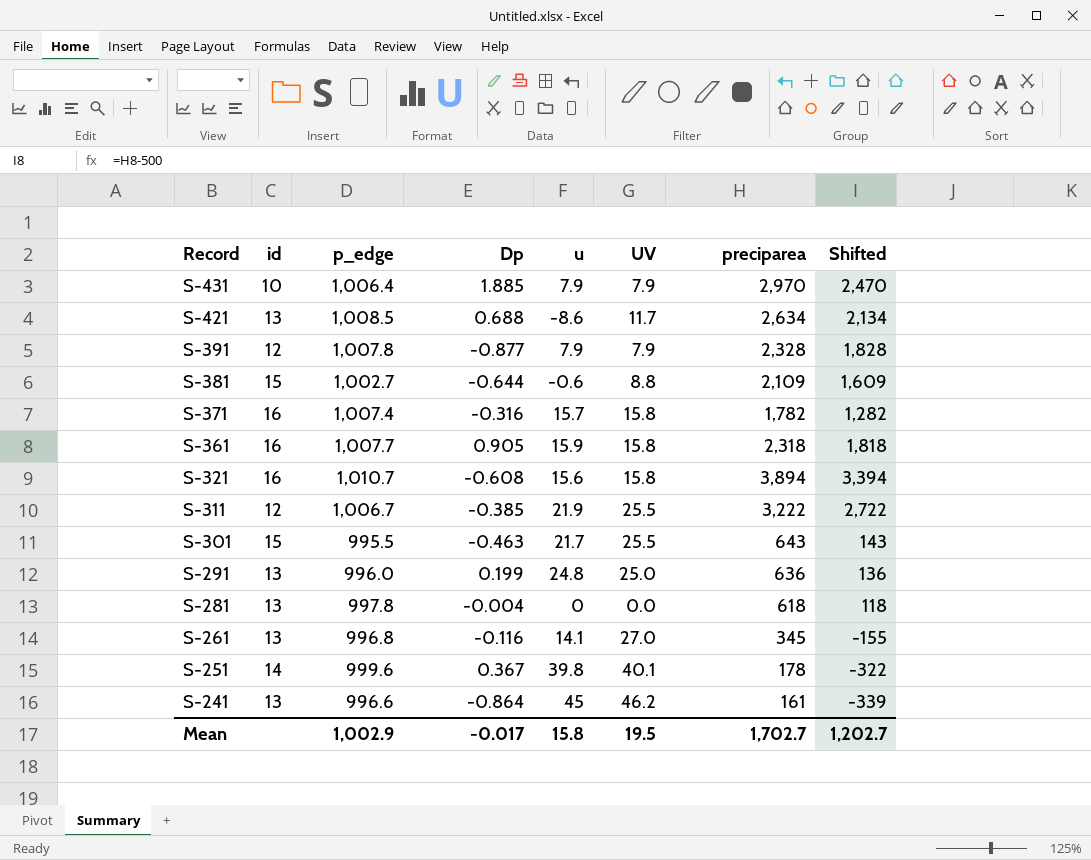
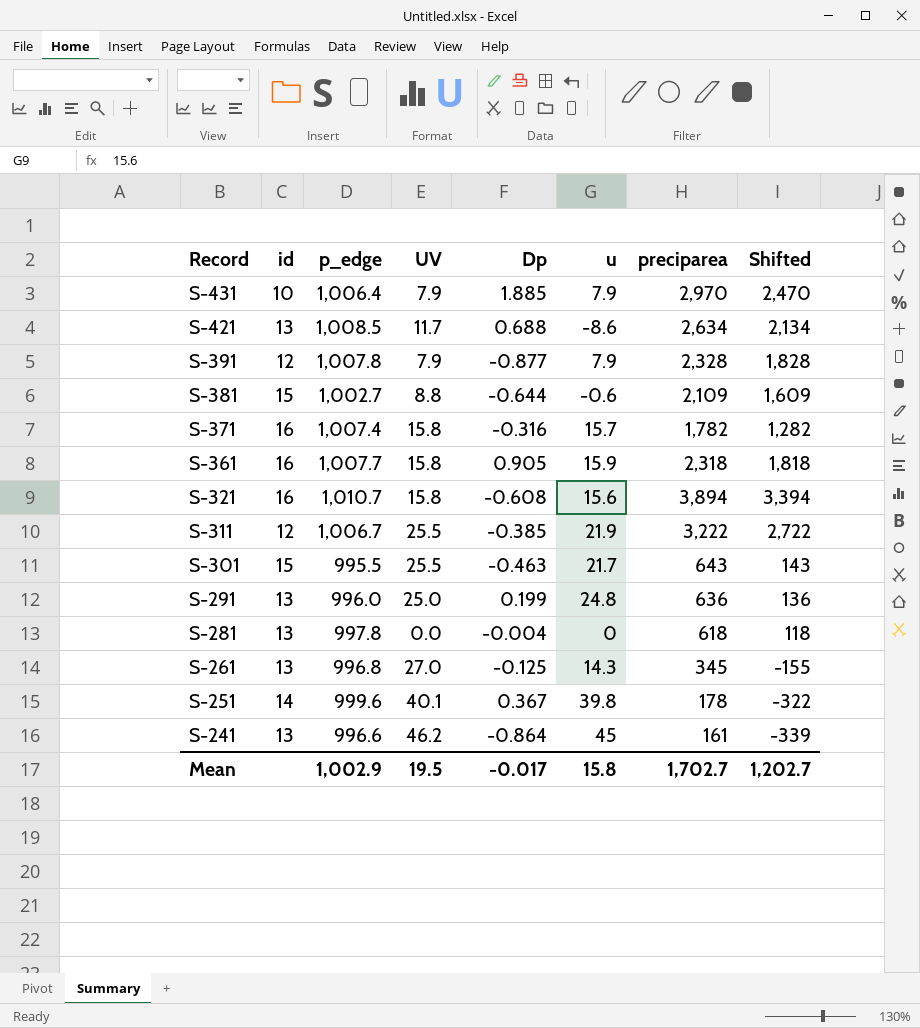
column UV | position: 6 -> 4
S-261 | Dp: -0.116 -> -0.125
S-261 | u: 14.1 -> 14.3

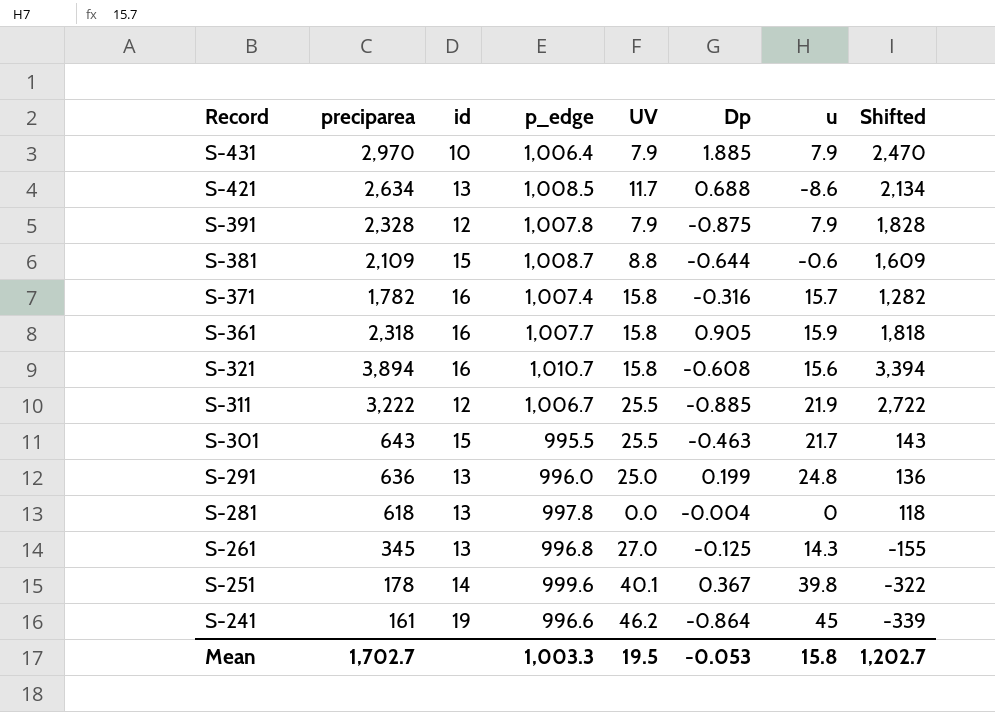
column preciparea | position: 7 -> 2
S-391 | Dp: -0.877 -> -0.875
S-381 | p_edge: 1,002.7 -> 1,008.7
S-311 | Dp: -0.385 -> -0.885
S-241 | id: 13 -> 19
Mean | p_edge: 1,002.9 -> 1,003.3
Mean | Dp: -0.017 -> -0.053

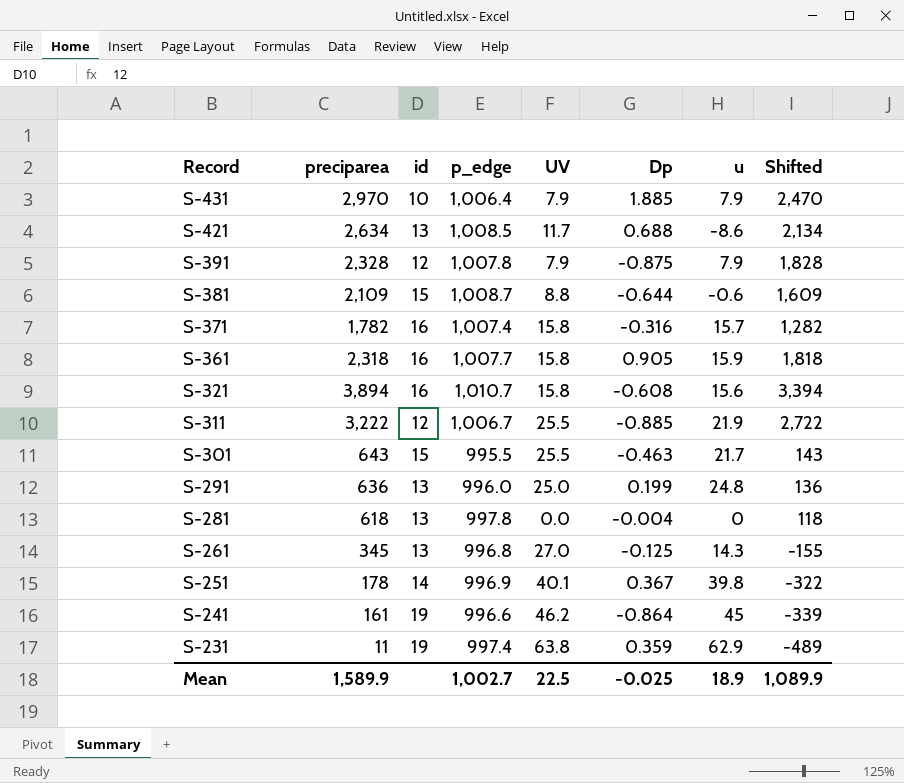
S-251 | p_edge: 999.6 -> 996.9
row S-231: none -> 11 | 19 | 997.4 | 63.8 | 0.359 | 62.9 | -489
Mean | preciparea: 1,702.7 -> 1,589.9
Mean | p_edge: 1,003.3 -> 1,002.7
Mean | UV: 19.5 -> 22.5
Mean | Dp: -0.053 -> -0.025
Mean | u: 15.8 -> 18.9
Mean | Shifted: 1,202.7 -> 1,089.9

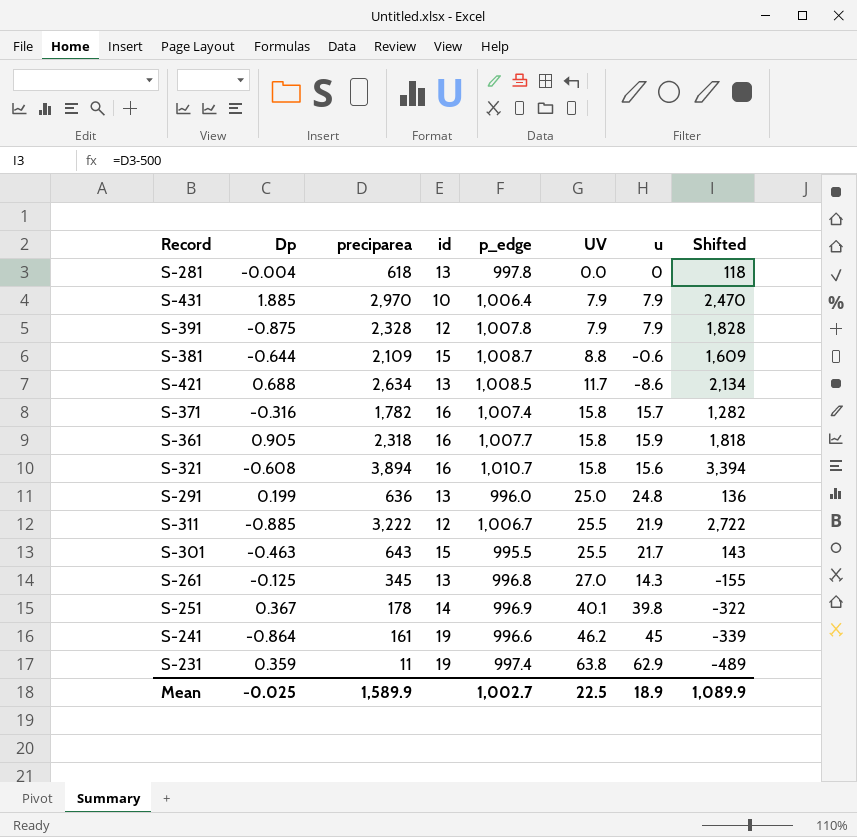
row order: Record descending -> UV ascending
column Dp | position: 6 -> 2

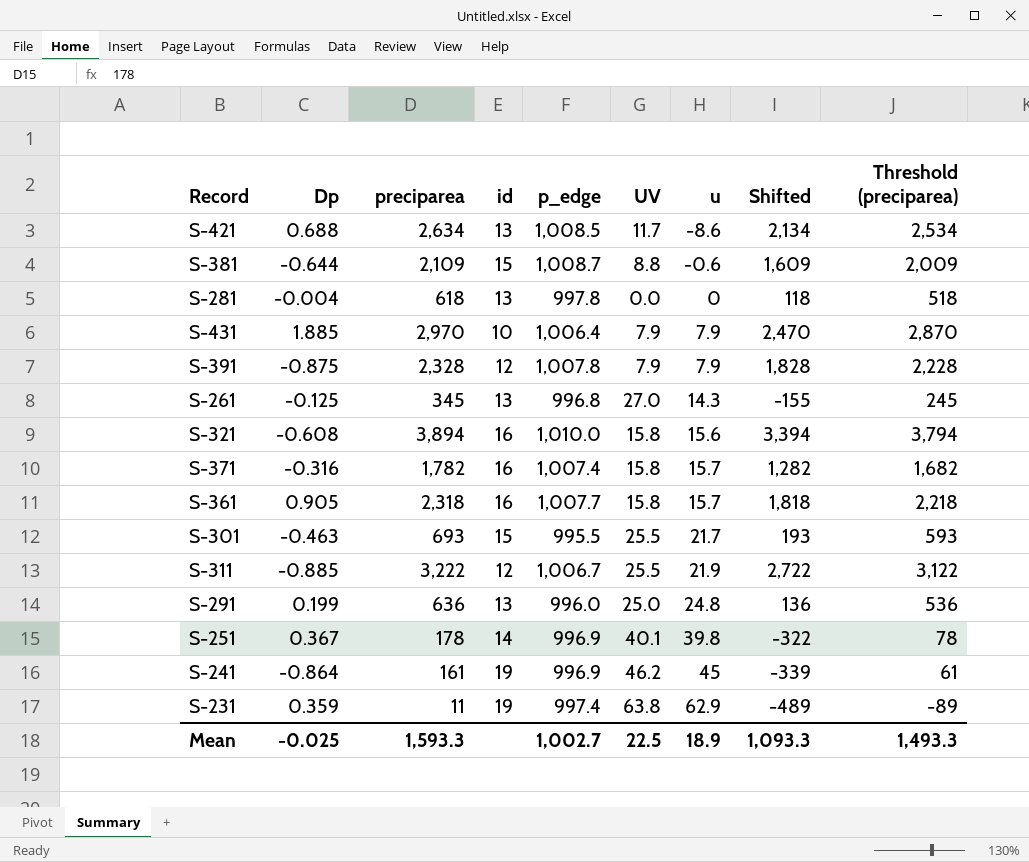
row order: UV ascending -> u ascending
column Threshold (preciparea) | formula: none -> [preciparea] - 100
S-321 | p_edge: 1,010.7 -> 1,010.0
S-361 | u: 15.9 -> 15.7
S-301 | preciparea: 643 -> 693
S-301 | Shifted: 143 -> 193
S-241 | p_edge: 996.6 -> 996.9
Mean | preciparea: 1,589.9 -> 1,593.3
Mean | Shifted: 1,089.9 -> 1,093.3

